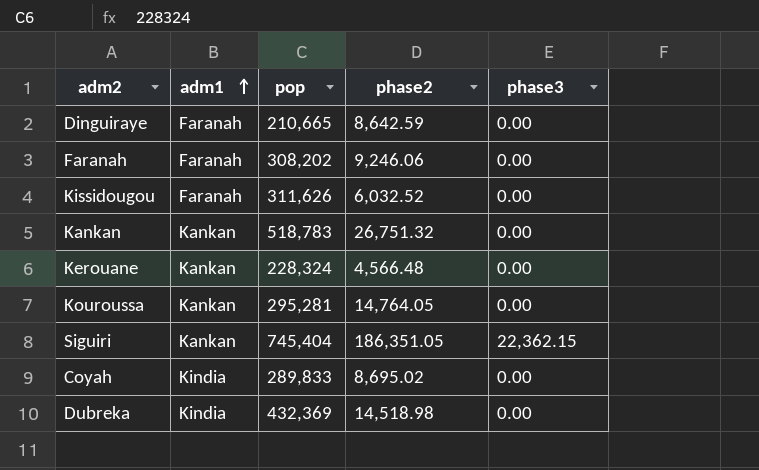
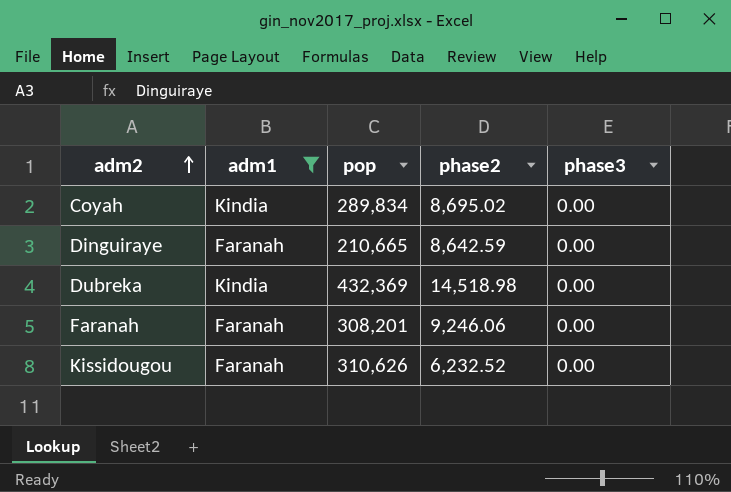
filter: none -> adm1 != Kankan
row order: adm1 ascending -> adm2 ascending
Coyah | pop: 289,833 -> 289,834
Faranah | pop: 308,202 -> 308,201
Kissidougou | pop: 311,626 -> 310,626
Kissidougou | phase2: 6,032.52 -> 6,232.52

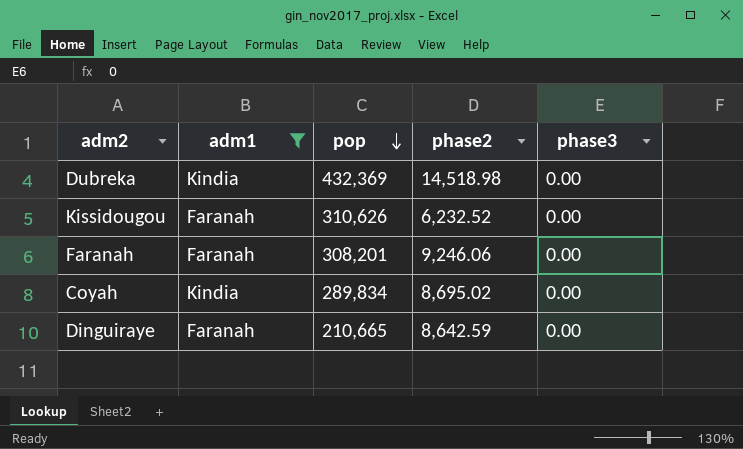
row order: adm2 ascending -> pop descending

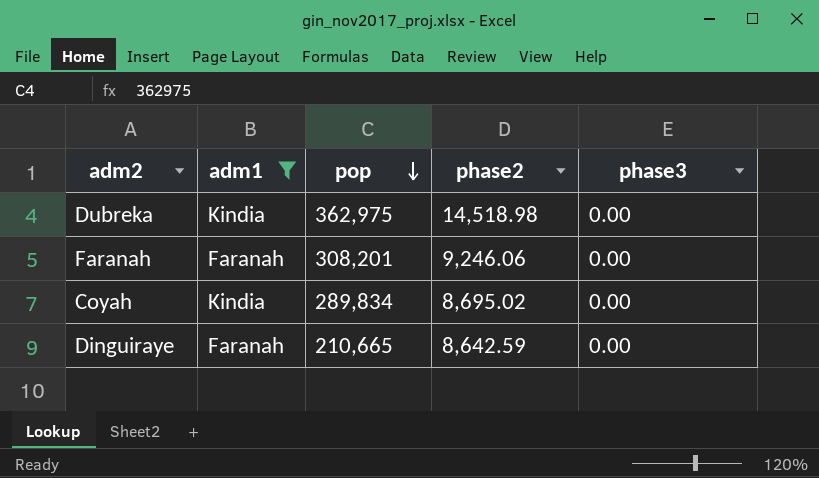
row Kissidougou: Faranah | 310,626 | 6,232.52 | 0.00 -> none
Dubreka | pop: 432,369 -> 362,975

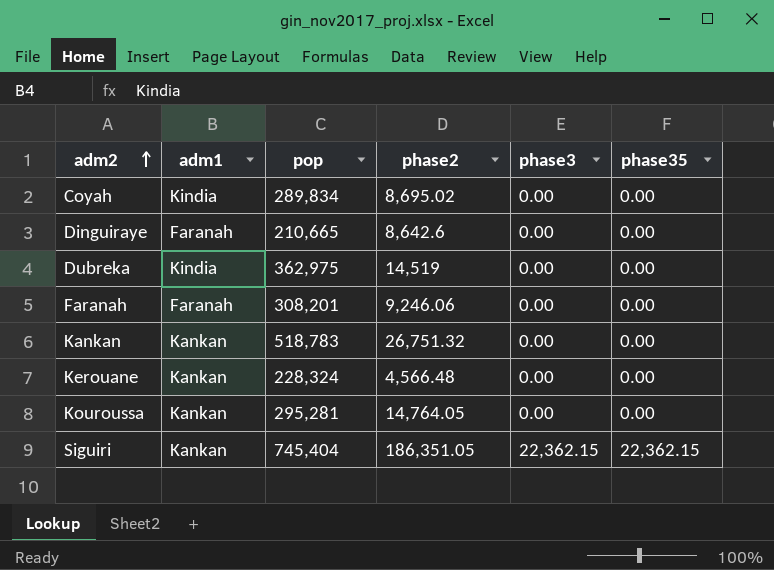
filter: adm1 != Kankan -> none
row order: pop descending -> adm2 ascending
column phase35 | position: none -> 6
Dinguiraye | phase2: 8,642.59 -> 8,642.6
Dubreka | phase2: 14,518.98 -> 14,519

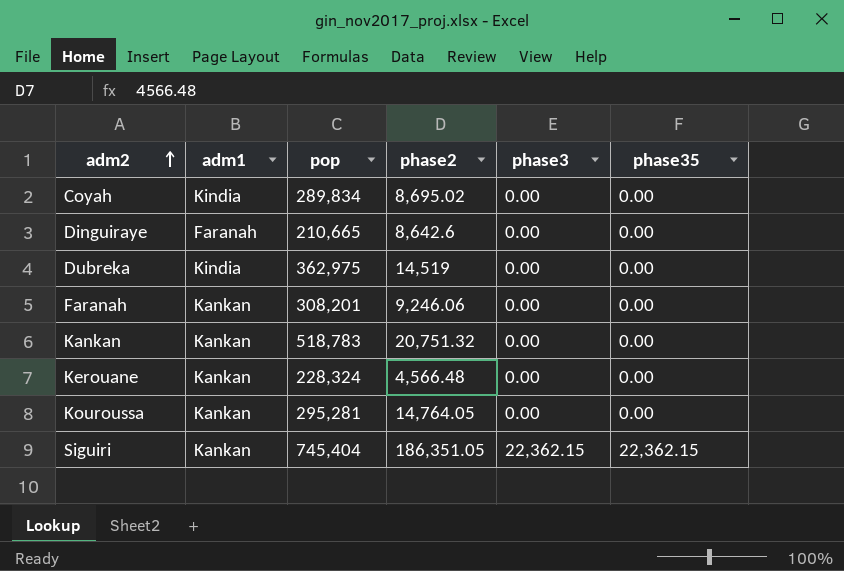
Faranah | adm1: Faranah -> Kankan
Kankan | phase2: 26,751.32 -> 20,751.32

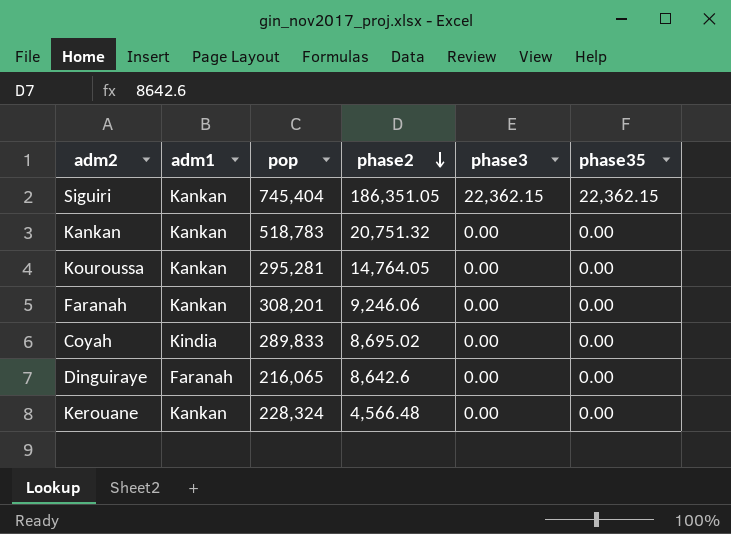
row order: adm2 ascending -> phase2 descending
row Dubreka: Kindia | 362,975 | 14,519 | 0.00 | 0.00 -> none
Coyah | pop: 289,834 -> 289,833
Dinguiraye | pop: 210,665 -> 216,065

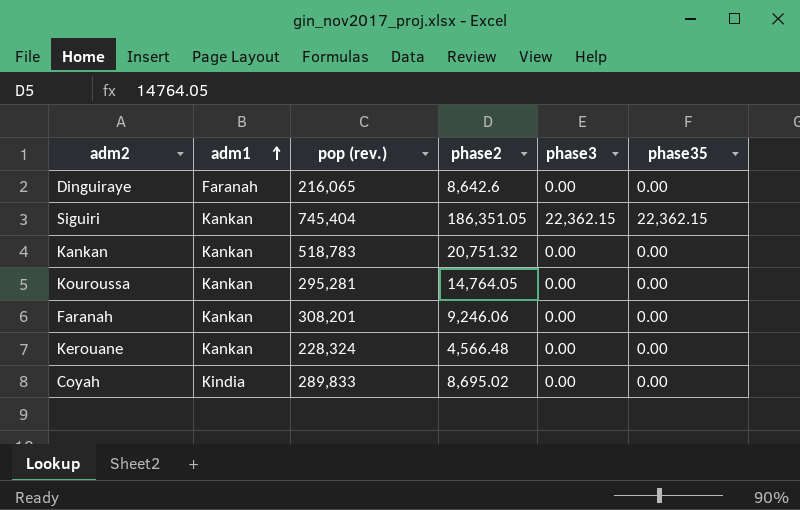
row order: phase2 descending -> adm1 ascending
column name: pop -> pop (rev.)

